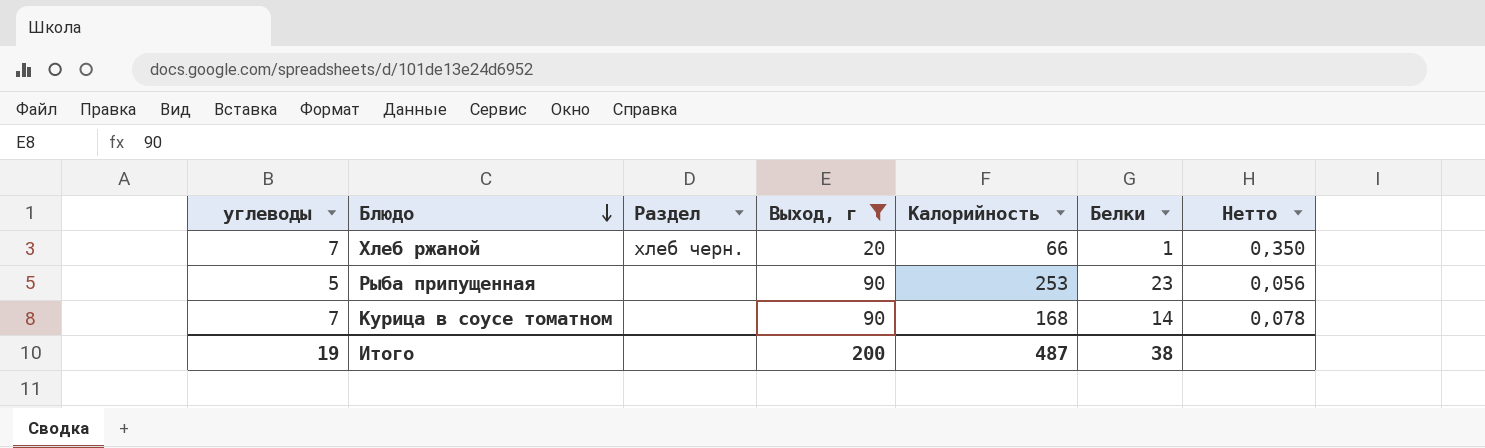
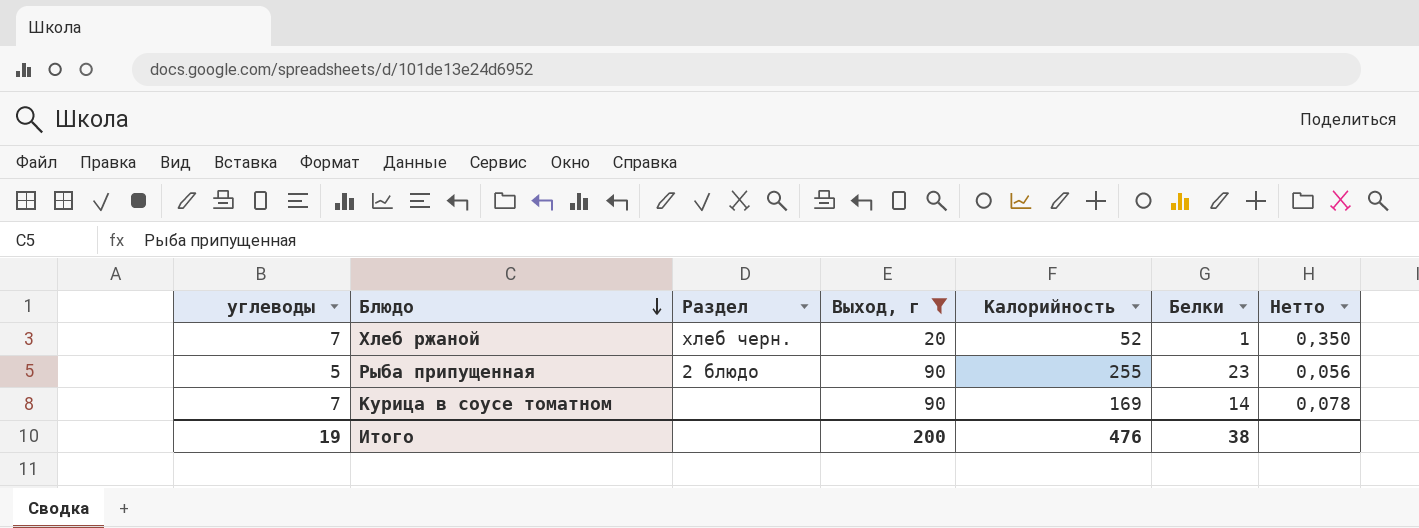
Хлеб ржаной | Калорийность: 66 -> 52
Рыба припущенная | Раздел: none -> 2 блюдо
Рыба припущенная | Калорийность: 253 -> 255
Курица в соусе томатном | Калорийность: 168 -> 169
Итого | Калорийность: 487 -> 476

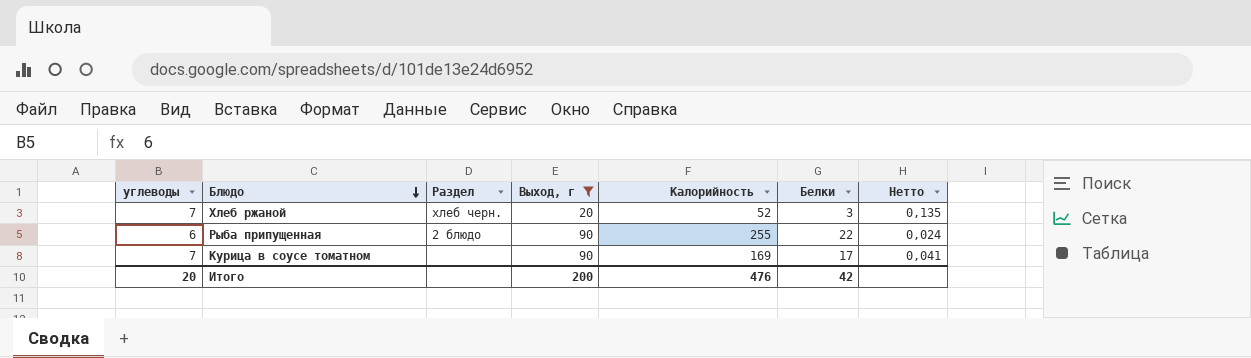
column Нетто | formula: [углеводы] / [Выход, г] -> [углеводы] / [Калорийность]
Хлеб ржаной | Белки: 1 -> 3
Рыба припущенная | углеводы: 5 -> 6
Рыба припущенная | Белки: 23 -> 22
Курица в соусе томатном | Белки: 14 -> 17
Итого | углеводы: 19 -> 20
Итого | Белки: 38 -> 42

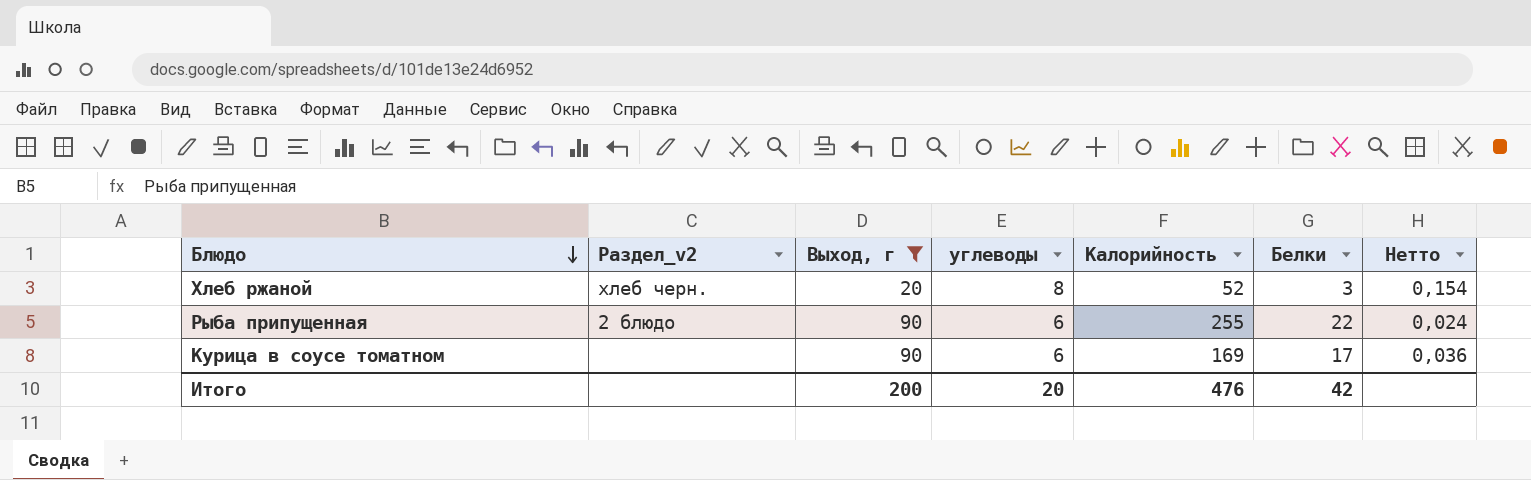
column name: Раздел -> Раздел_v2
column углеводы | position: 1 -> 4
Хлеб ржаной | углеводы: 7 -> 8
Хлеб ржаной | Нетто: 0,135 -> 0,154
Курица в соусе томатном | углеводы: 7 -> 6
Курица в соусе томатном | Нетто: 0,041 -> 0,036

